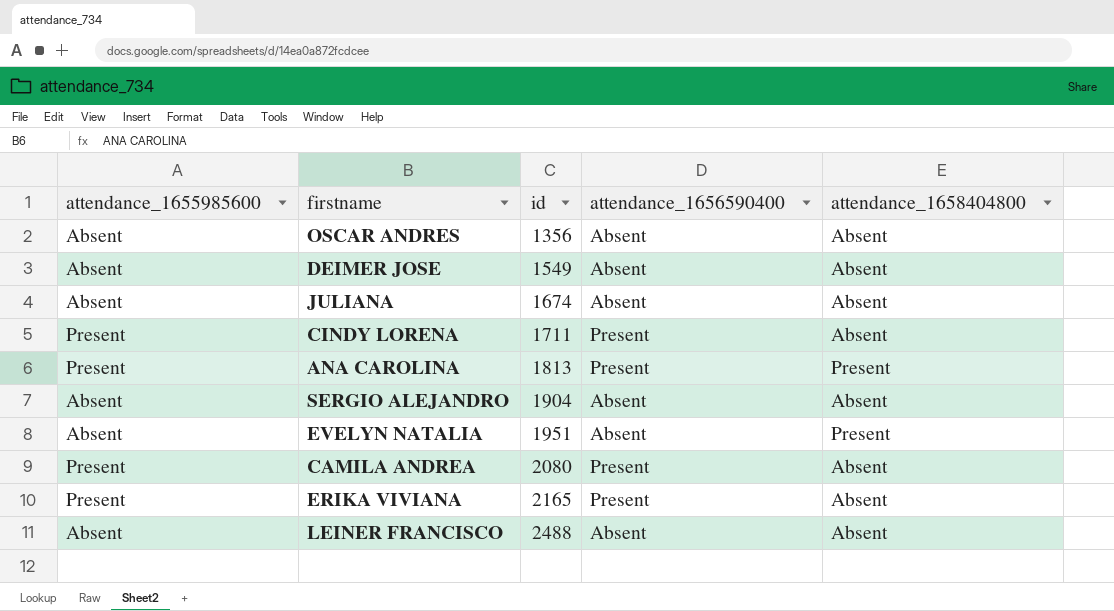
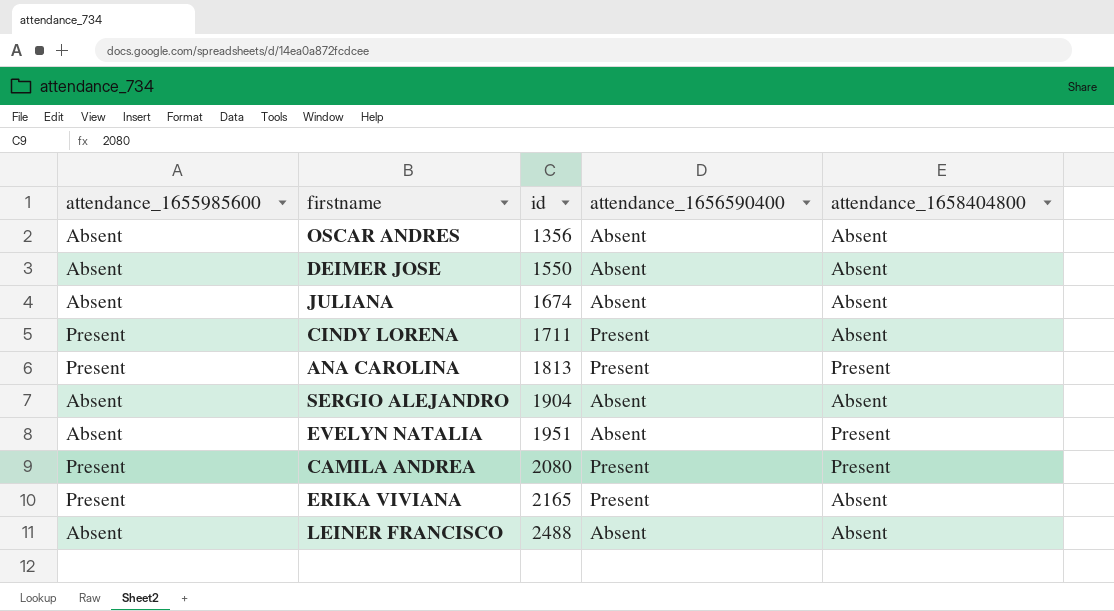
DEIMER JOSE | id: 1549 -> 1550
CAMILA ANDREA | attendance_1658404800: Absent -> Present

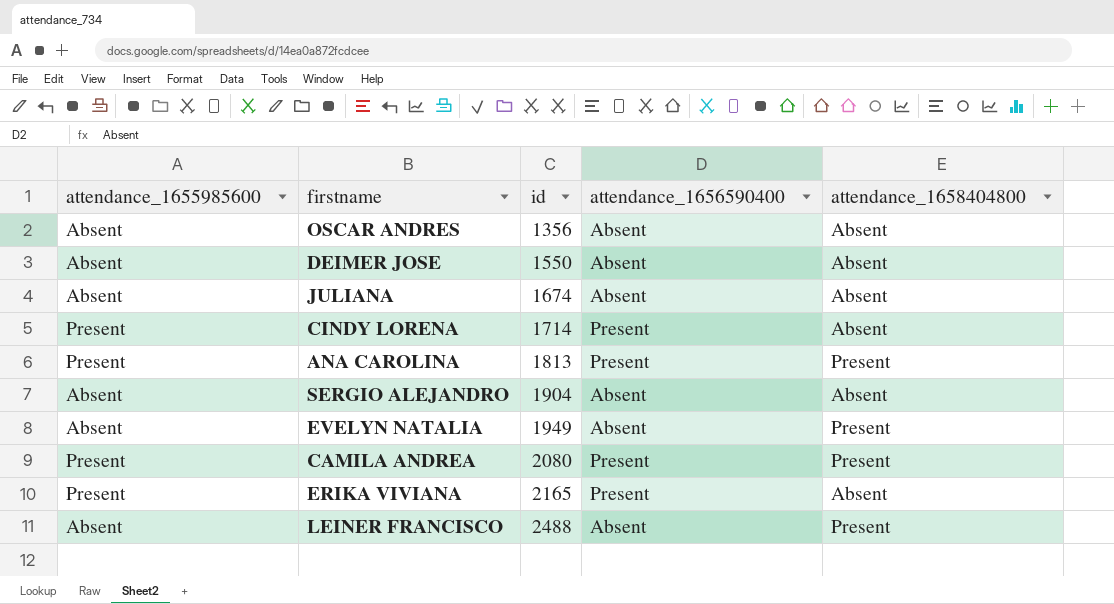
CINDY LORENA | id: 1711 -> 1714
EVELYN NATALIA | id: 1951 -> 1949
LEINER FRANCISCO | attendance_1658404800: Absent -> Present

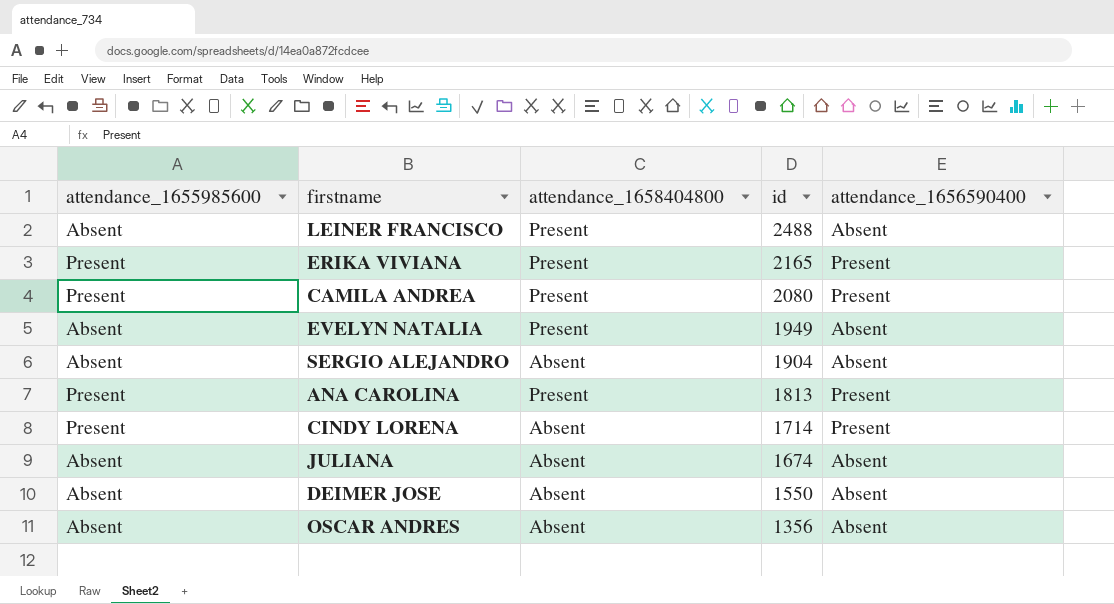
row order: id ascending -> id descending
column attendance_1658404800 | position: 5 -> 3
ERIKA VIVIANA | attendance_1658404800: Absent -> Present

